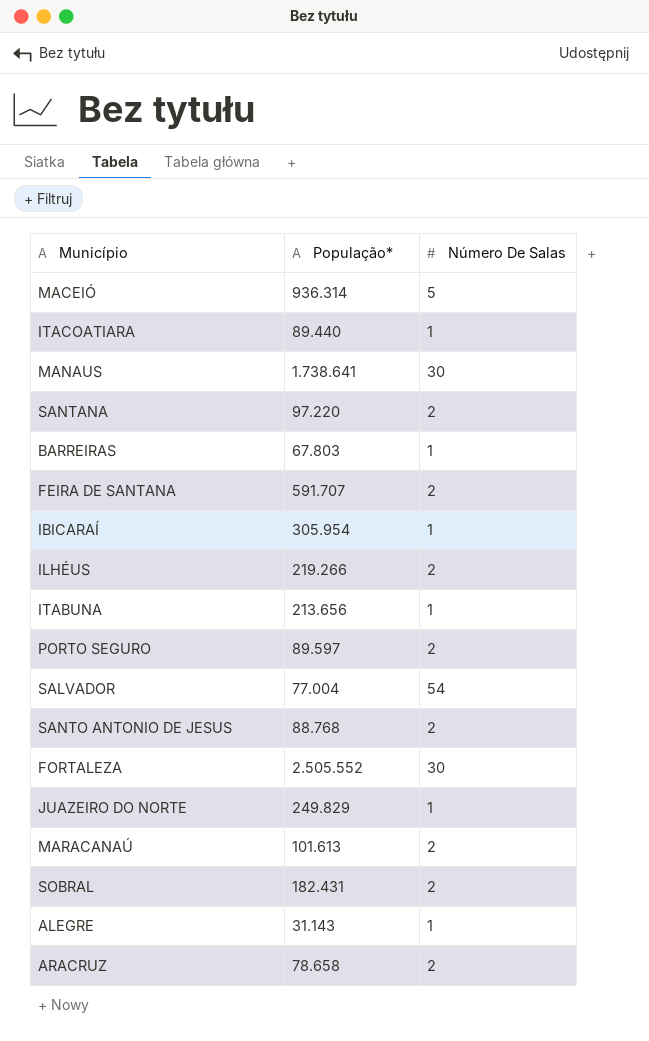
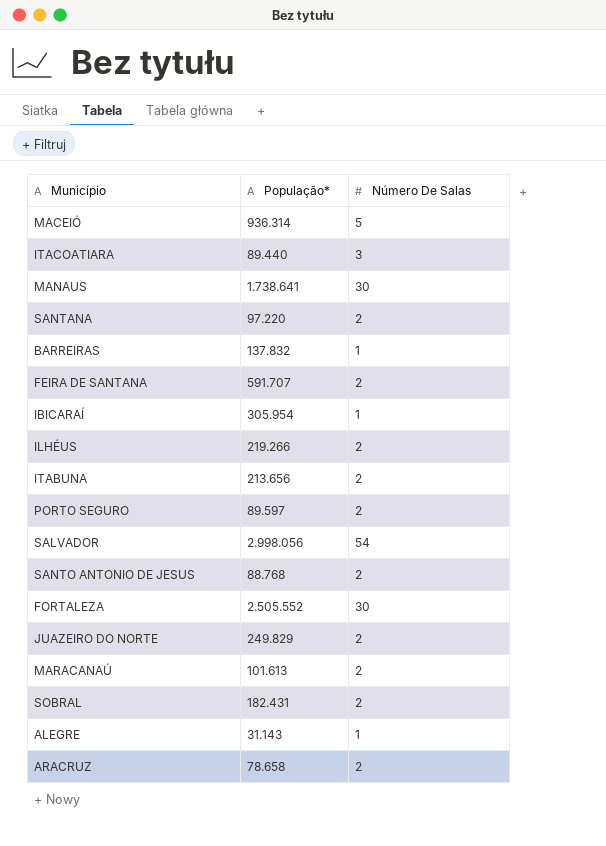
ITACOATIARA | Número De Salas: 1 -> 3
BARREIRAS | População*: 67.803 -> 137.832
ITABUNA | Número De Salas: 1 -> 2
SALVADOR | População*: 77.004 -> 2.998.056
JUAZEIRO DO NORTE | Número De Salas: 1 -> 2

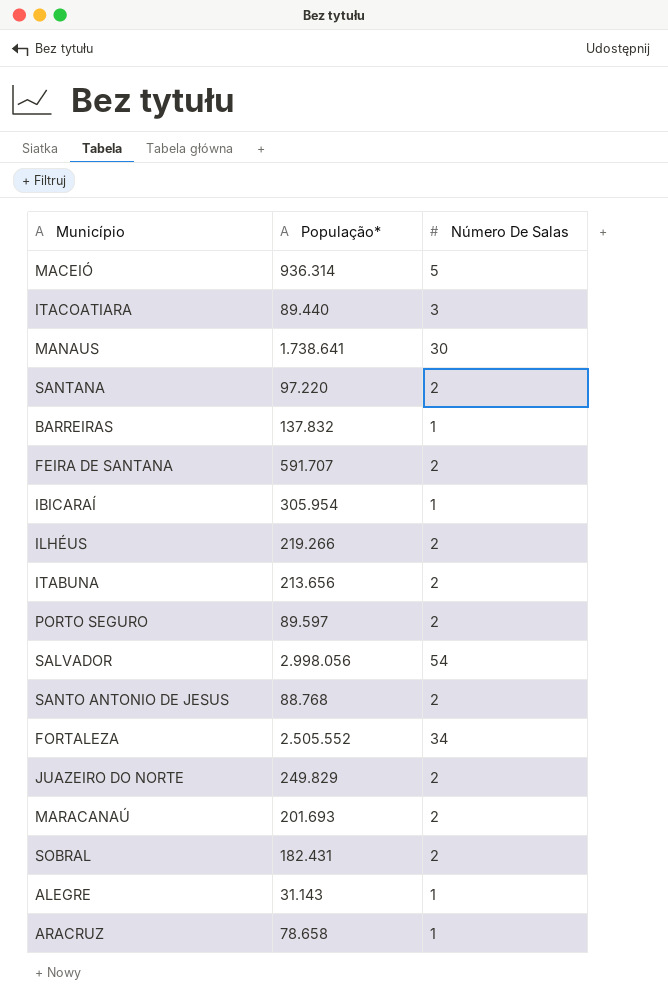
FORTALEZA | Número De Salas: 30 -> 34
MARACANAÚ | População*: 101.613 -> 201.693
ARACRUZ | Número De Salas: 2 -> 1

